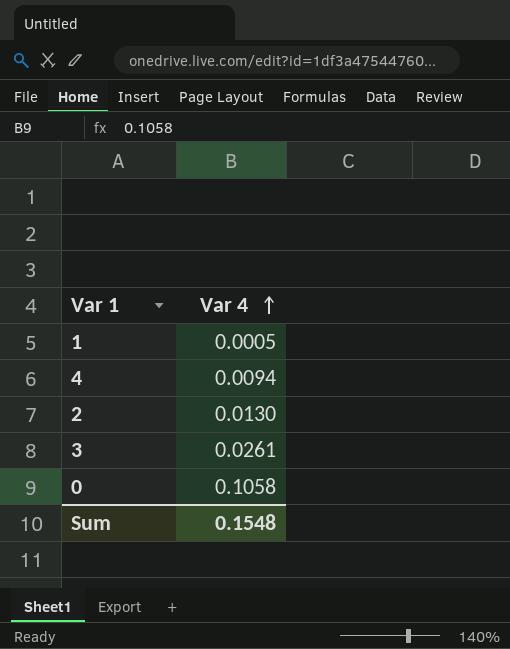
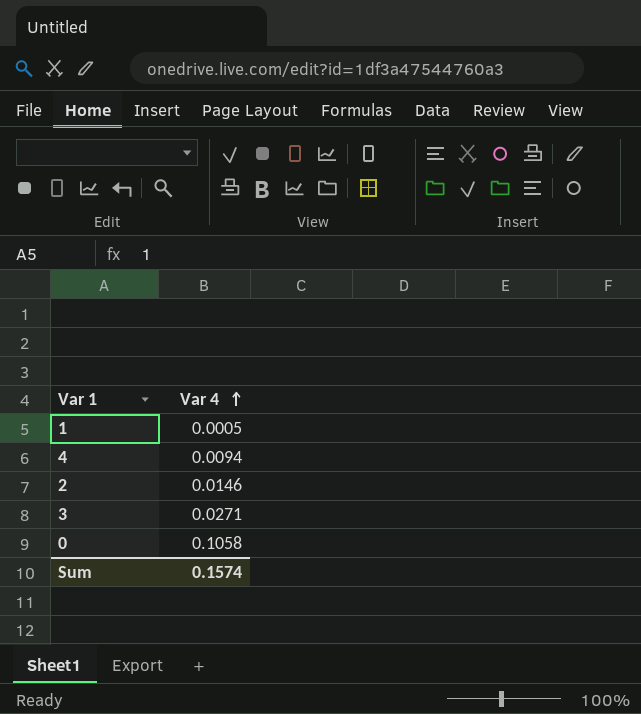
2 | Var 4: 0.0130 -> 0.0146
3 | Var 4: 0.0261 -> 0.0271
Sum | Var 4: 0.1548 -> 0.1574

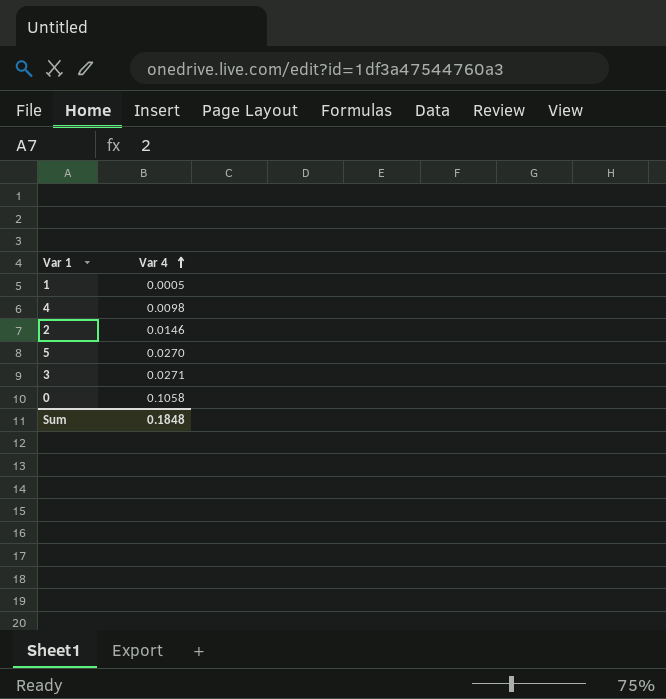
4 | Var 4: 0.0094 -> 0.0098
row 5: none -> 0.0270
Sum | Var 4: 0.1574 -> 0.1848

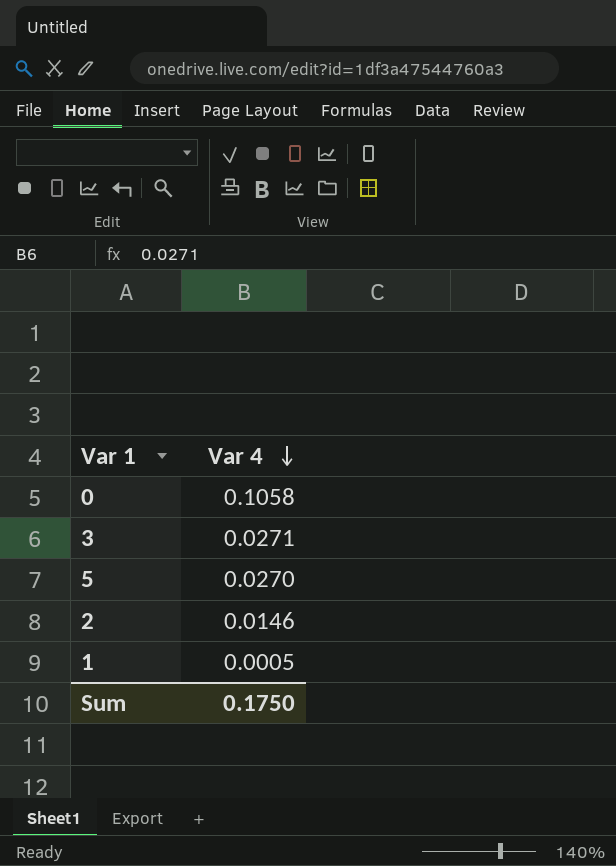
row order: Var 4 ascending -> Var 4 descending
row 4: 0.0098 -> none
Sum | Var 4: 0.1848 -> 0.1750

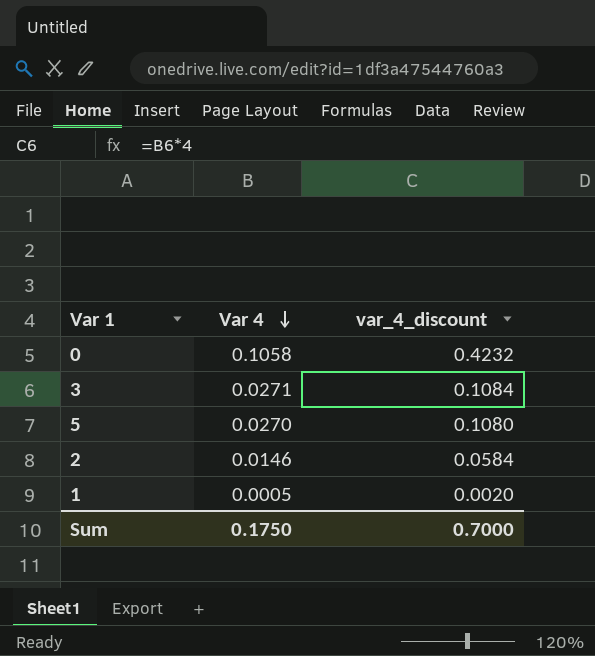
column var_4_discount | formula: none -> [Var 4] * 4

